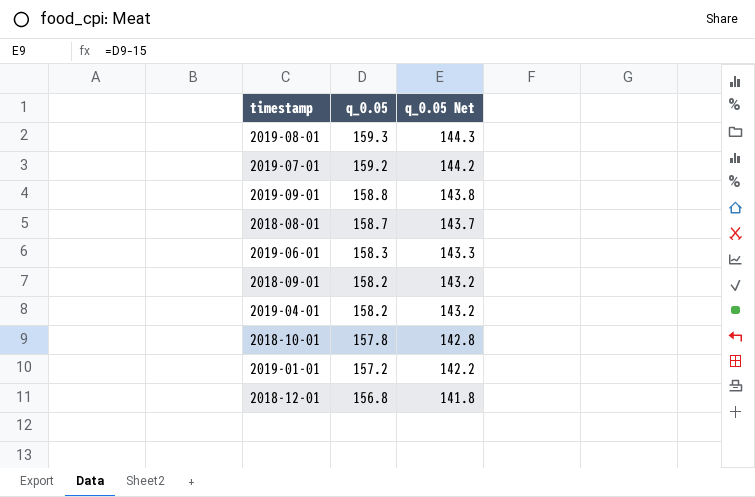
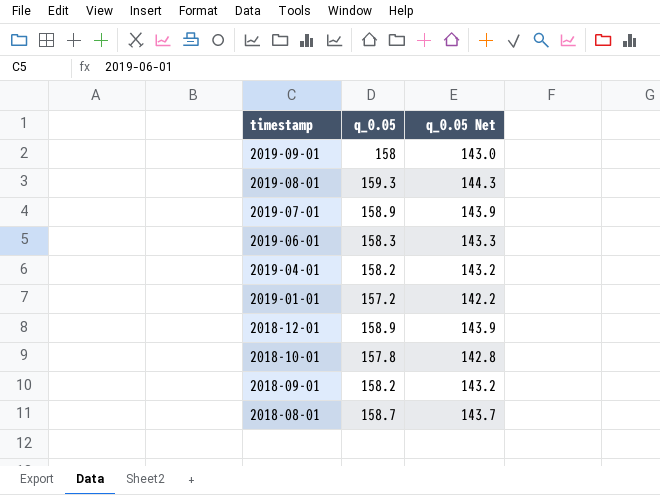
row order: q_0.05 descending -> timestamp descending
2019-09-01 | q_0.05: 158.8 -> 158
2019-09-01 | q_0.05 Net: 143.8 -> 143.0
2019-07-01 | q_0.05: 159.2 -> 158.9
2019-07-01 | q_0.05 Net: 144.2 -> 143.9
2018-12-01 | q_0.05: 156.8 -> 158.9
2018-12-01 | q_0.05 Net: 141.8 -> 143.9

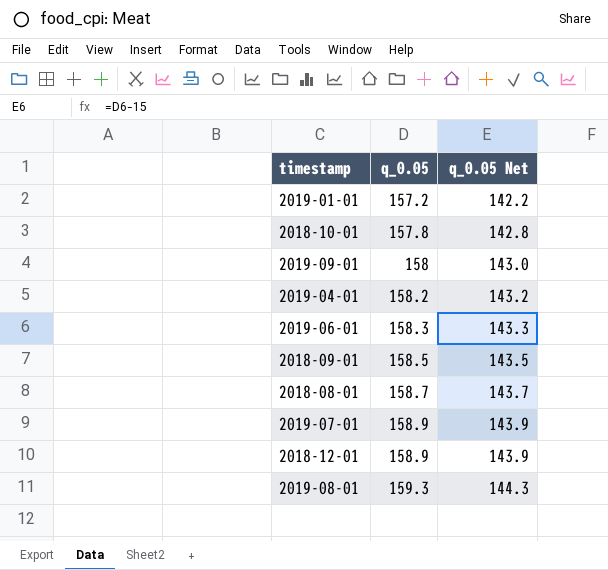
row order: timestamp descending -> q_0.05 ascending
2018-09-01 | q_0.05: 158.2 -> 158.5
2018-09-01 | q_0.05 Net: 143.2 -> 143.5

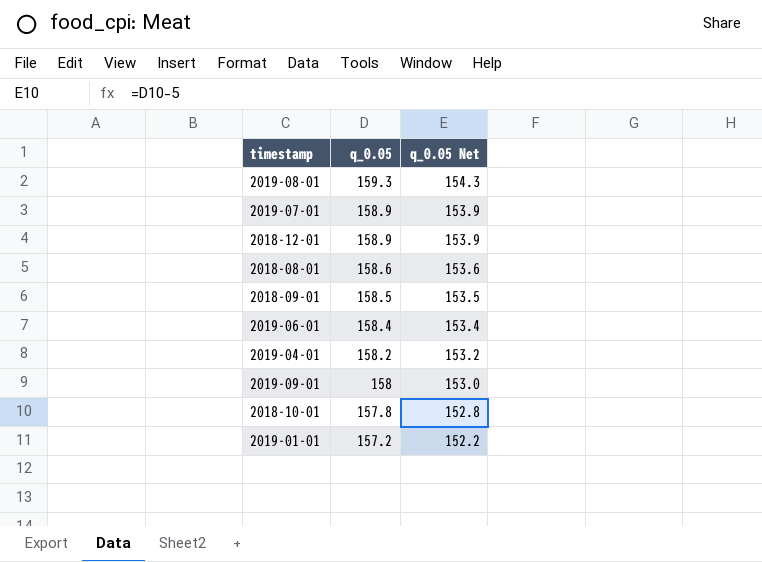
row order: q_0.05 ascending -> q_0.05 descending
column q_0.05 Net | formula: [q_0.05] - 15 -> [q_0.05] - 5
2018-08-01 | q_0.05: 158.7 -> 158.6
2019-06-01 | q_0.05: 158.3 -> 158.4

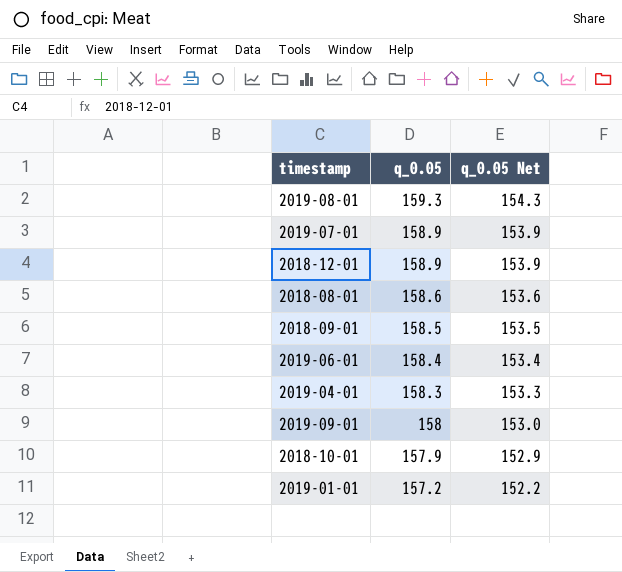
2019-04-01 | q_0.05: 158.2 -> 158.3
2019-04-01 | q_0.05 Net: 153.2 -> 153.3
2018-10-01 | q_0.05: 157.8 -> 157.9
2018-10-01 | q_0.05 Net: 152.8 -> 152.9

